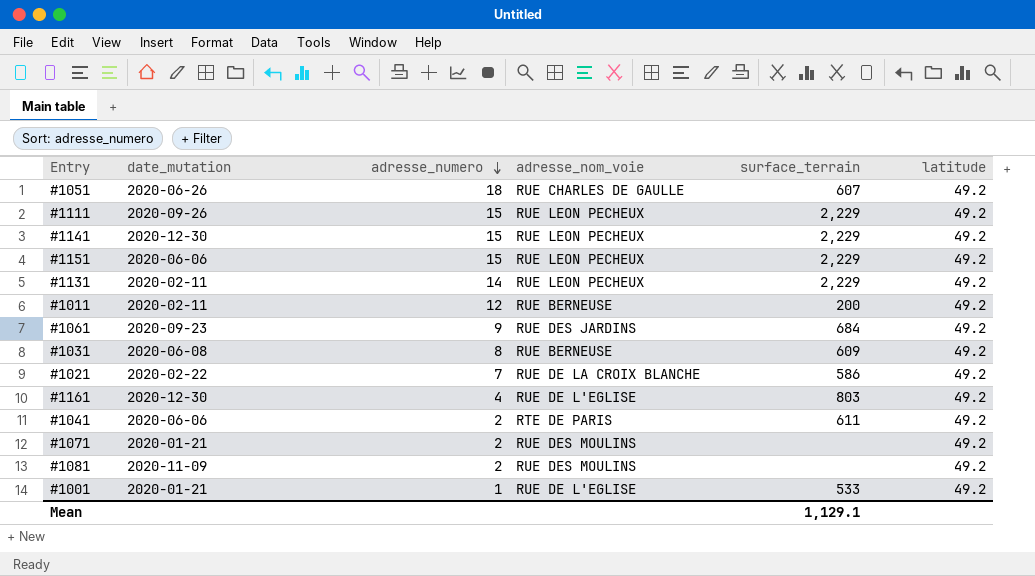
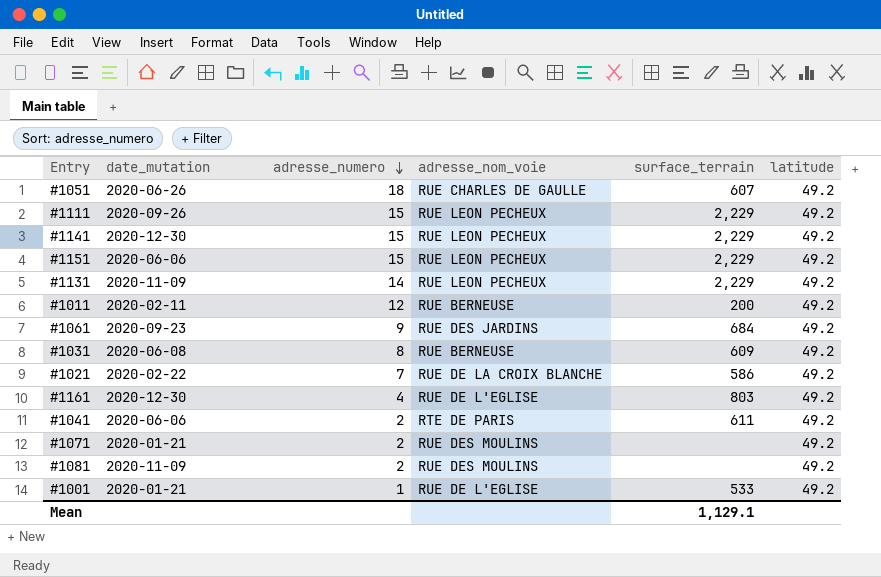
#1131 | date_mutation: 2020-02-11 -> 2020-11-09

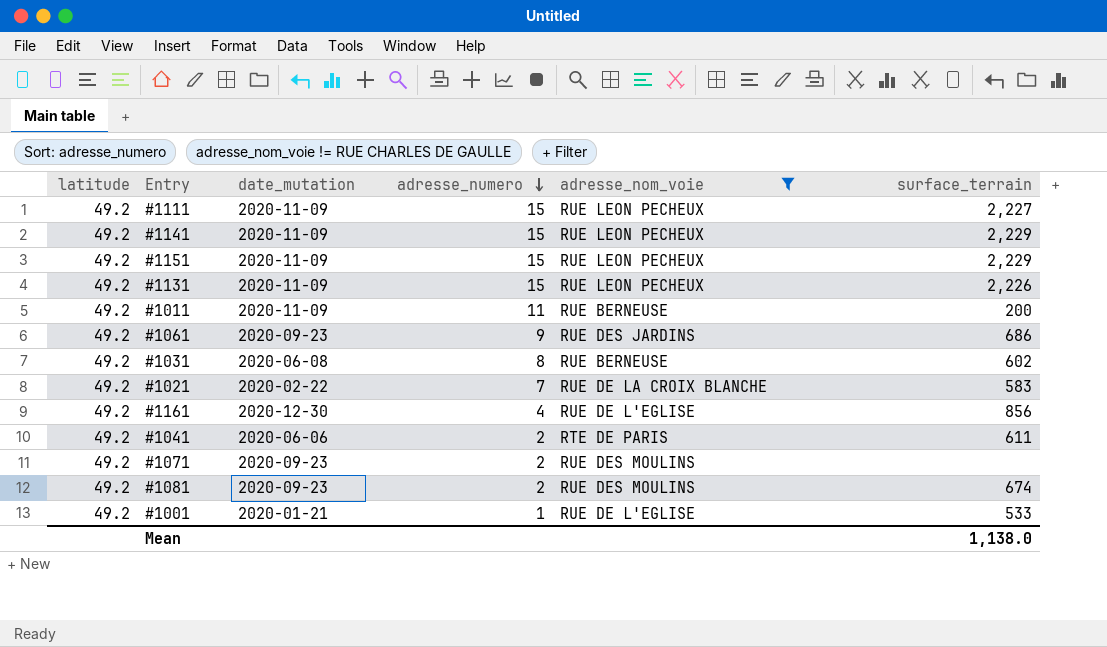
filter: none -> adresse_nom_voie != RUE CHARLES DE GAULLE
column latitude | position: 6 -> 1
#1111 | date_mutation: 2020-09-26 -> 2020-11-09
#1111 | surface_terrain: 2,229 -> 2,227
#1141 | date_mutation: 2020-12-30 -> 2020-11-09
#1151 | date_mutation: 2020-06-06 -> 2020-11-09
#1131 | adresse_numero: 14 -> 15
#1131 | surface_terrain: 2,229 -> 2,226
#1011 | date_mutation: 2020-02-11 -> 2020-11-09
#1011 | adresse_numero: 12 -> 11
#1061 | surface_terrain: 684 -> 686
#1031 | surface_terrain: 609 -> 602
#1021 | surface_terrain: 586 -> 583
#1161 | surface_terrain: 803 -> 856
#1071 | date_mutation: 2020-01-21 -> 2020-09-23
#1081 | date_mutation: 2020-11-09 -> 2020-09-23
#1081 | surface_terrain: none -> 674
Mean | surface_terrain: 1,129.1 -> 1,138.0

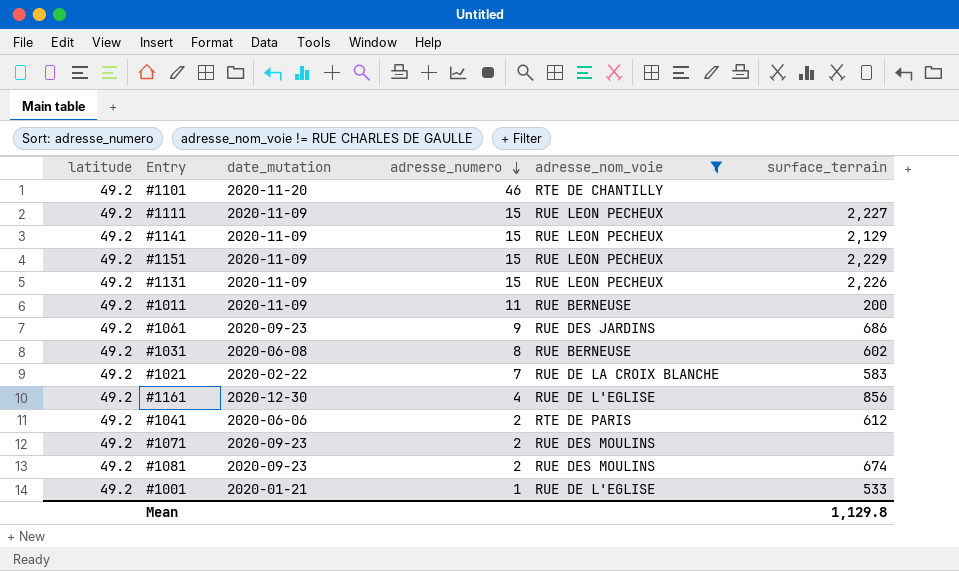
row #1101: none -> 49.2 | 2020-11-20 | 46 | RTE DE CHANTILLY | none
#1141 | surface_terrain: 2,229 -> 2,129
#1041 | surface_terrain: 611 -> 612
Mean | surface_terrain: 1,138.0 -> 1,129.8

